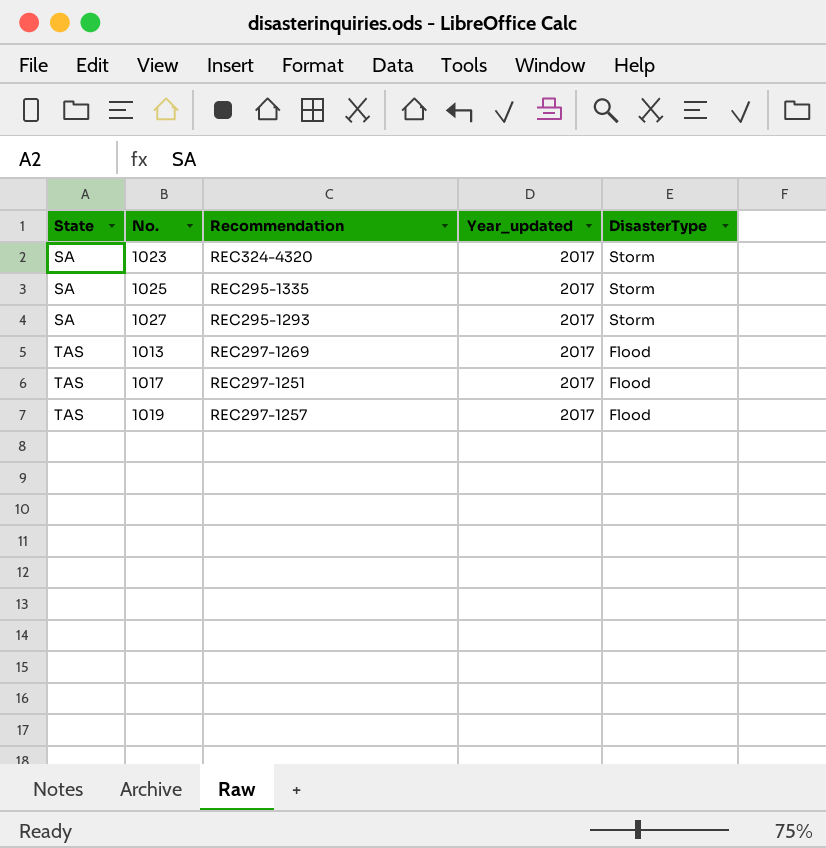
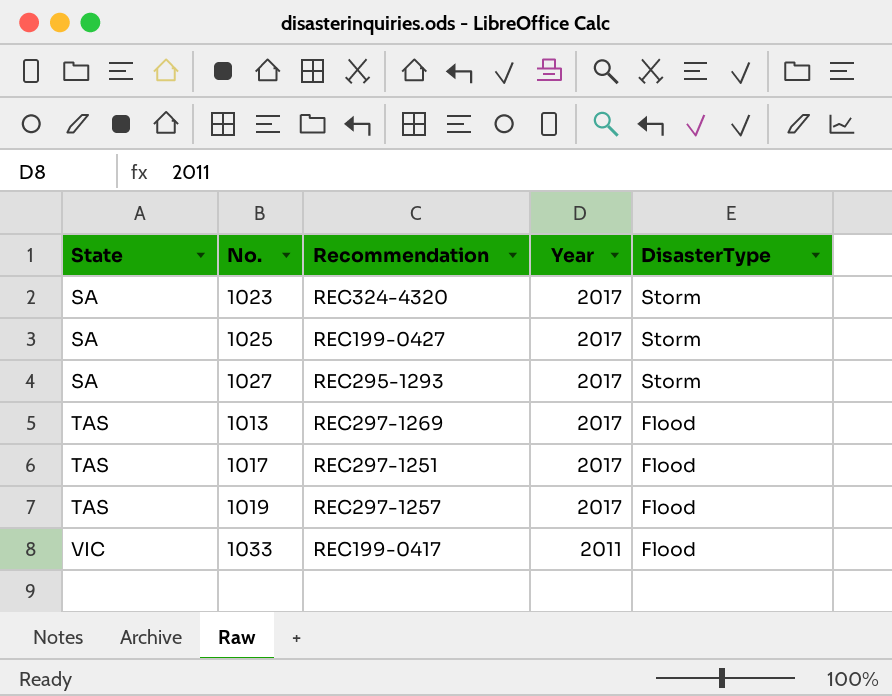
column name: Year_updated -> Year
1025 | Recommendation: REC295-1335 -> REC199-0427
row 1033: none -> VIC | REC199-0417 | 2011 | Flood

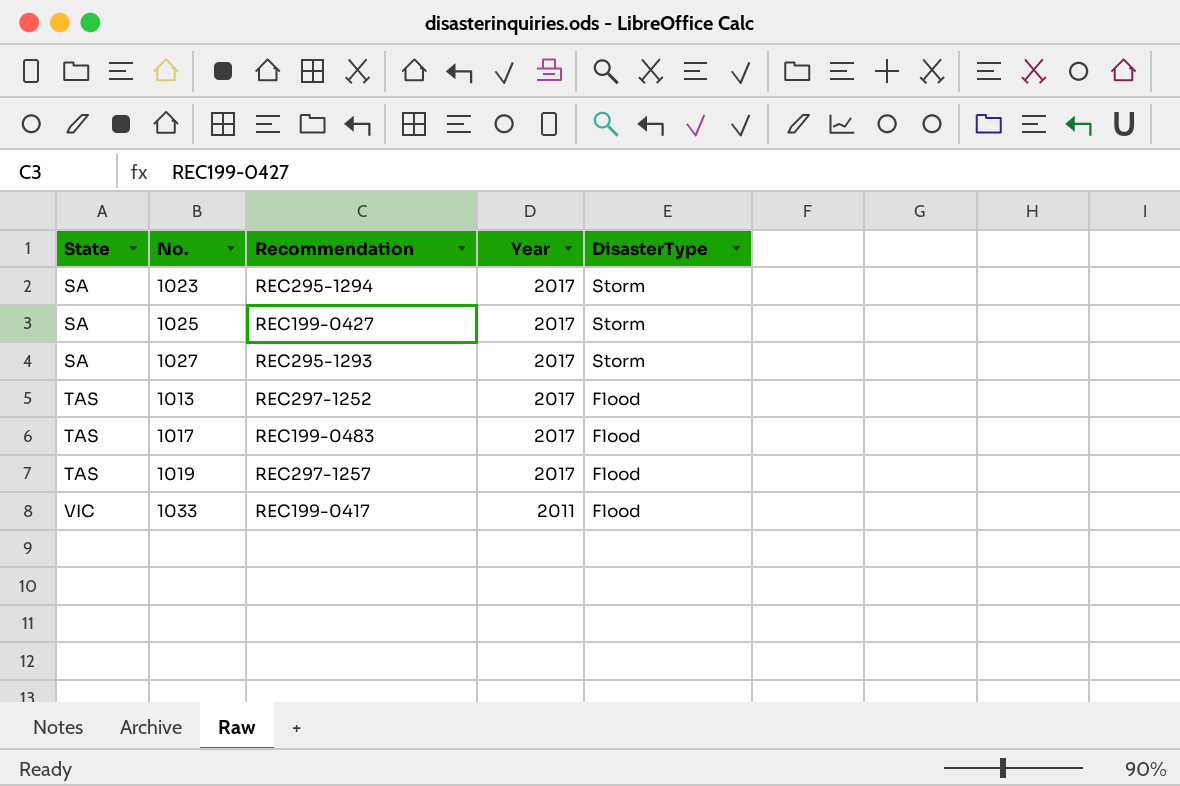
1023 | Recommendation: REC324-4320 -> REC295-1294
1013 | Recommendation: REC297-1269 -> REC297-1252
1017 | Recommendation: REC297-1251 -> REC199-0483

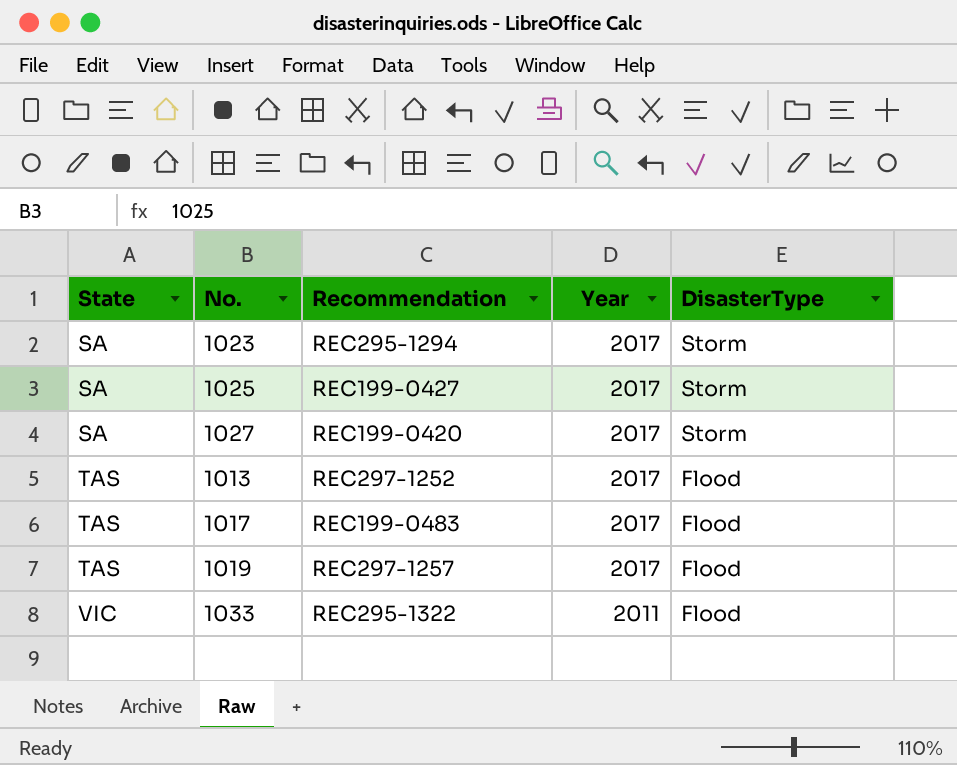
1027 | Recommendation: REC295-1293 -> REC199-0420
1033 | Recommendation: REC199-0417 -> REC295-1322

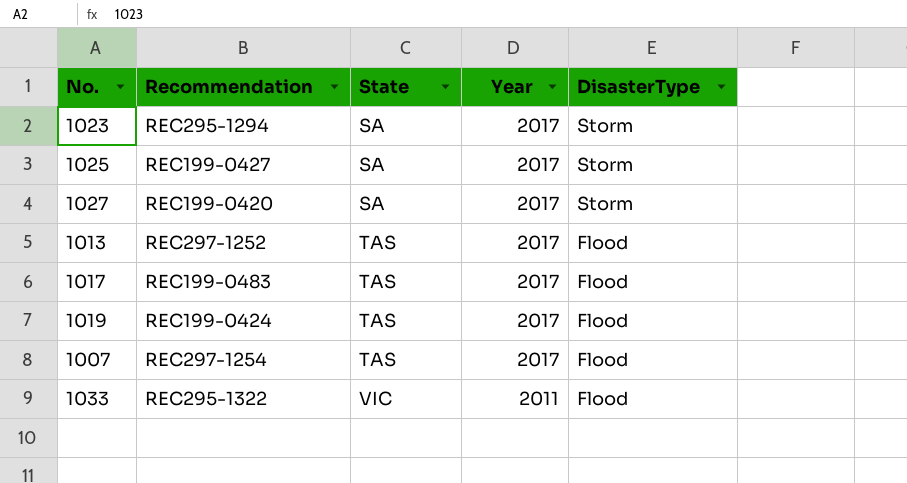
column State | position: 1 -> 3
1019 | Recommendation: REC297-1257 -> REC199-0424
row 1007: none -> REC297-1254 | TAS | 2017 | Flood

